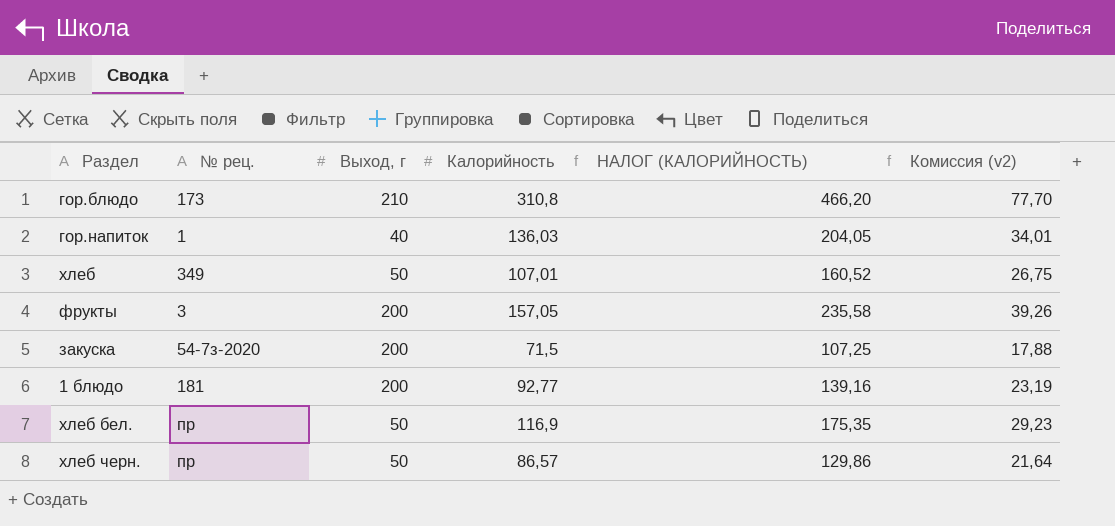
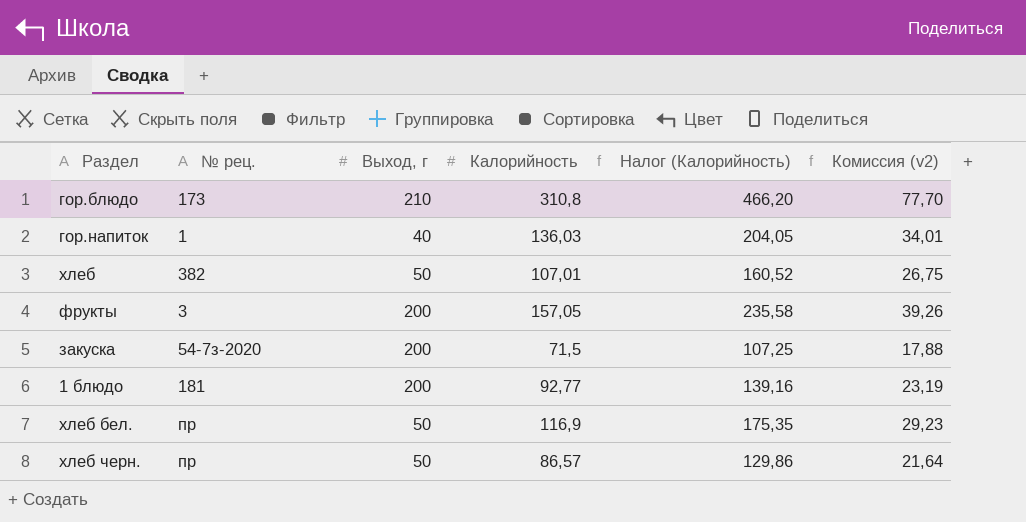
column name: НАЛОГ (КАЛОРИЙНОСТЬ) -> Налог (Калорийность)
хлеб | № рец.: 349 -> 382

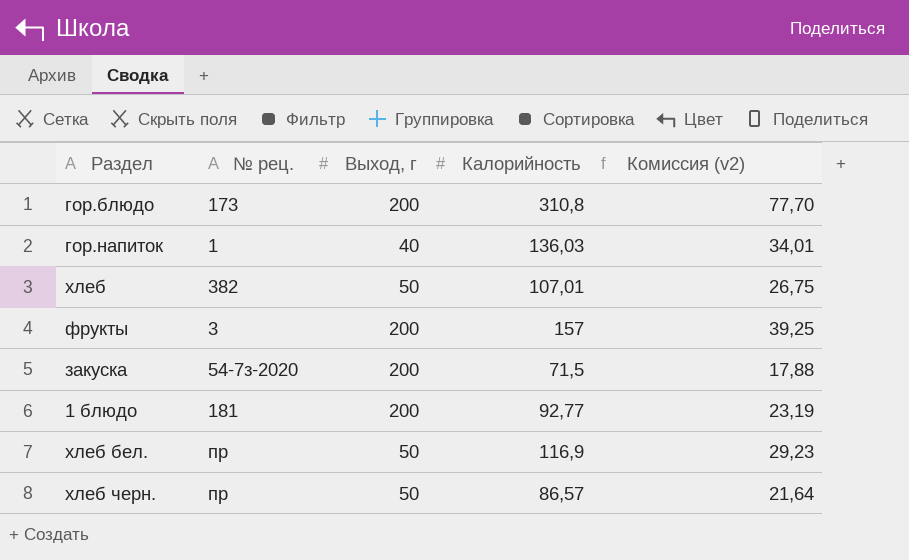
column Налог (Калорийность) | formula: [Калорийность] * 1,5 -> none
гор.блюдо | Выход, г: 210 -> 200
фрукты | Калорийность: 157,05 -> 157
фрукты | Комиссия (v2): 39,26 -> 39,25

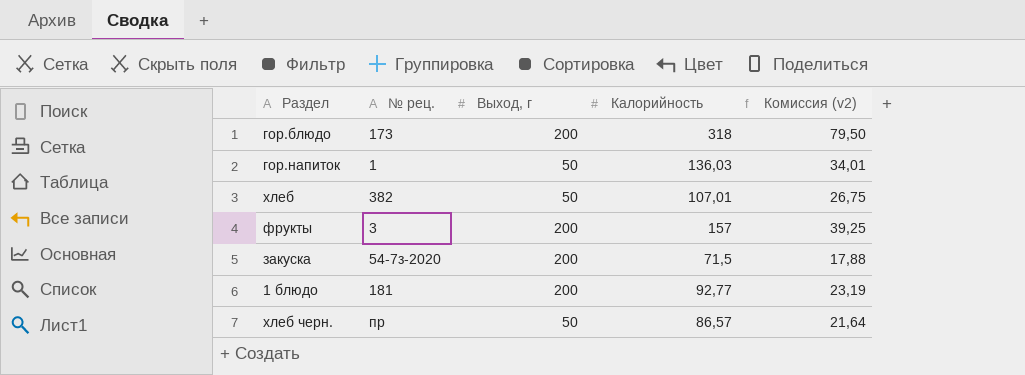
row хлеб бел.: пр | 50 | 116,9 | 29,23 -> none
гор.блюдо | Калорийность: 310,8 -> 318
гор.блюдо | Комиссия (v2): 77,70 -> 79,50
гор.напиток | Выход, г: 40 -> 50

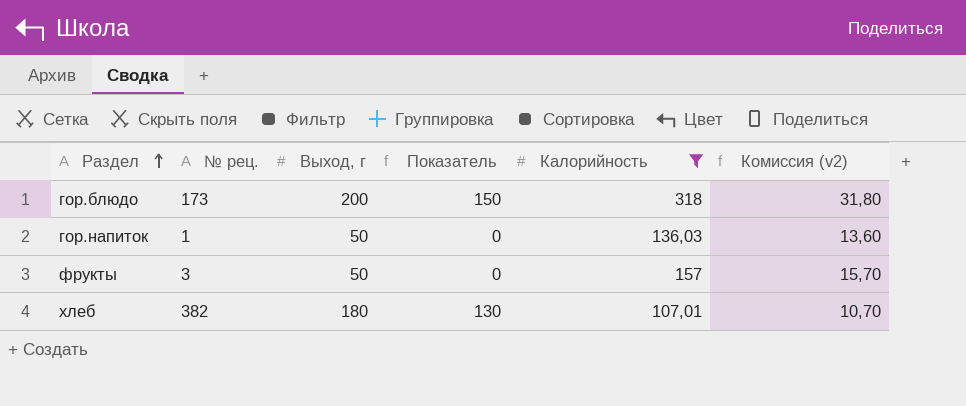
filter: none -> Калорийность >= 107,01
row order: none -> Раздел ascending
column Показатель | formula: none -> [Выход, г] - 50
column Комиссия (v2) | formula: [Калорийность] * 0,25 -> [Калорийность] * 0,1
фрукты | Выход, г: 200 -> 50
хлеб | Выход, г: 50 -> 180

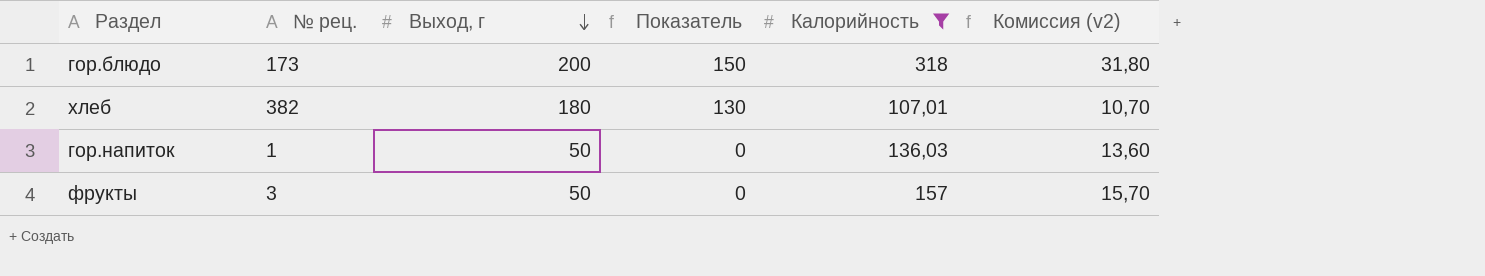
row order: Раздел ascending -> Выход, г descending

